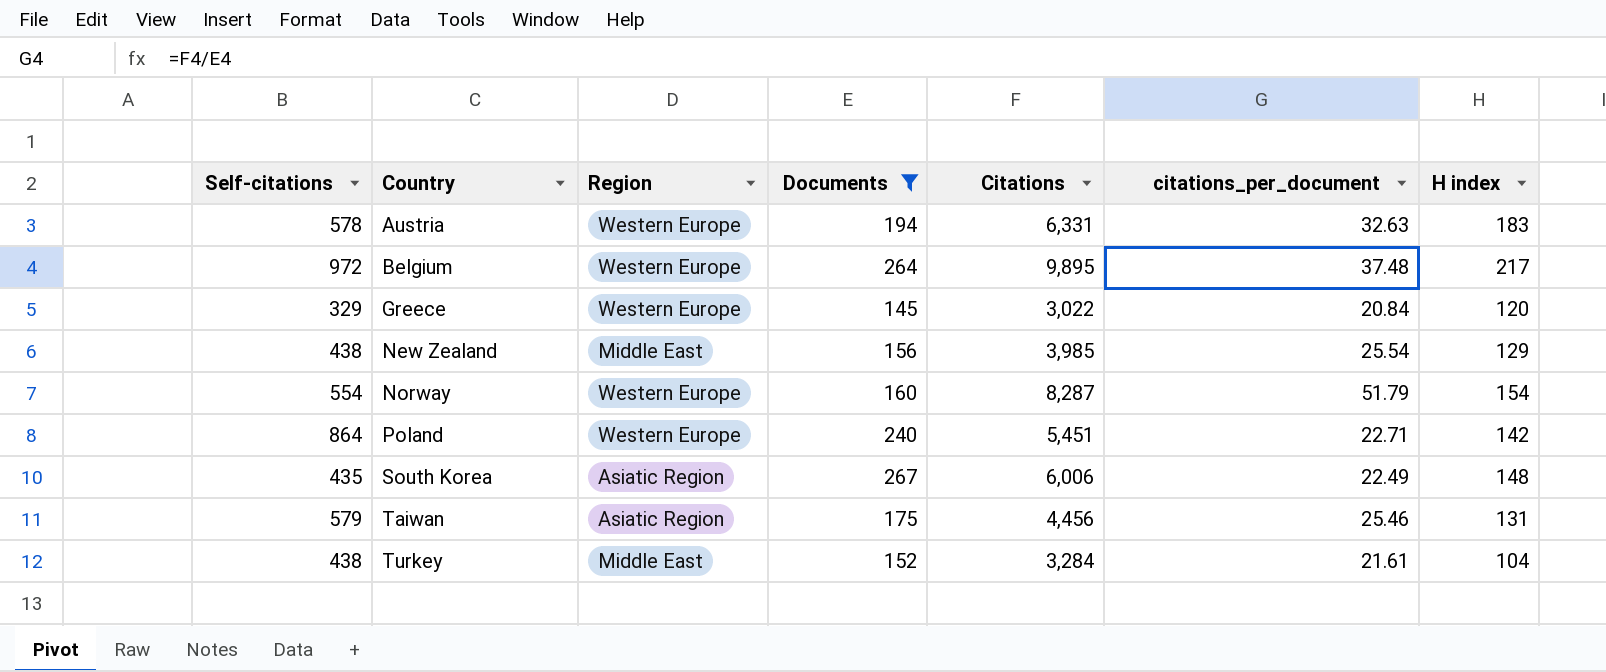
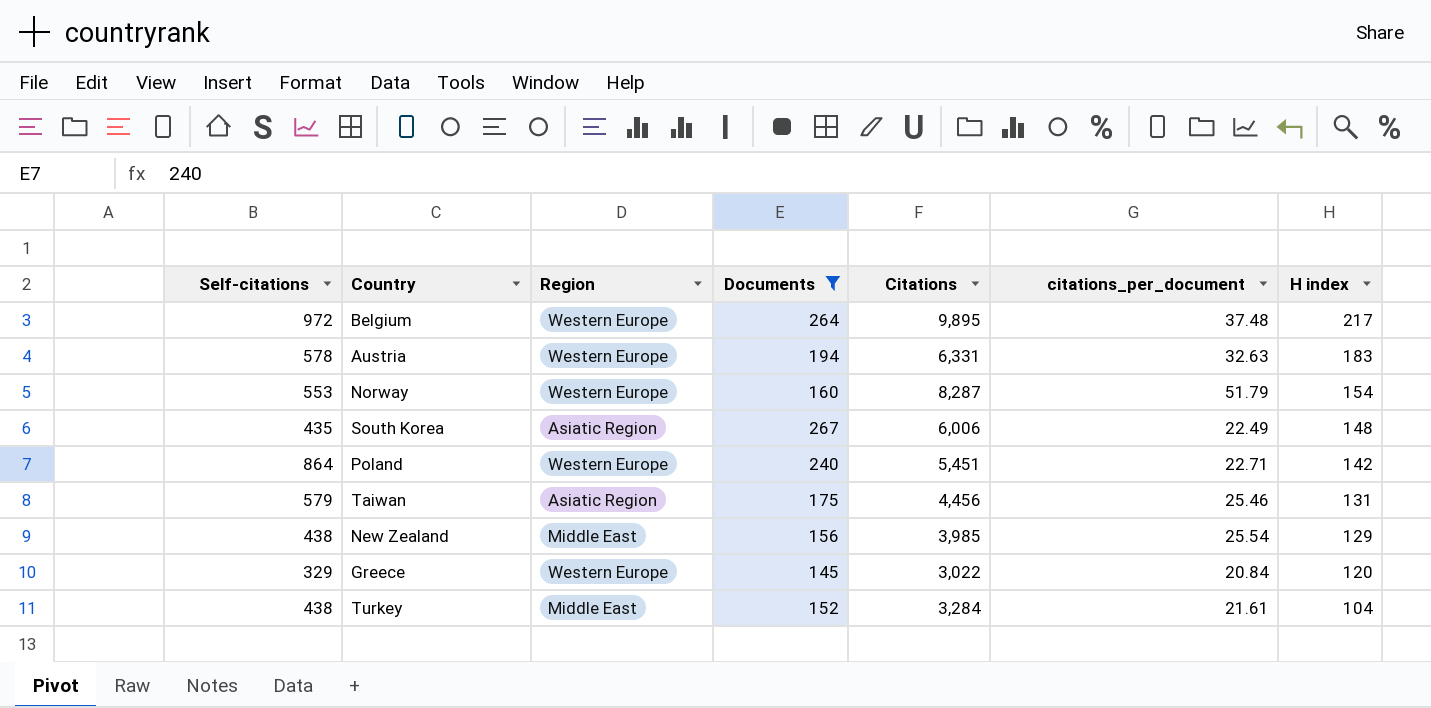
row order: Country ascending -> H index descending
Norway | Self-citations: 554 -> 553

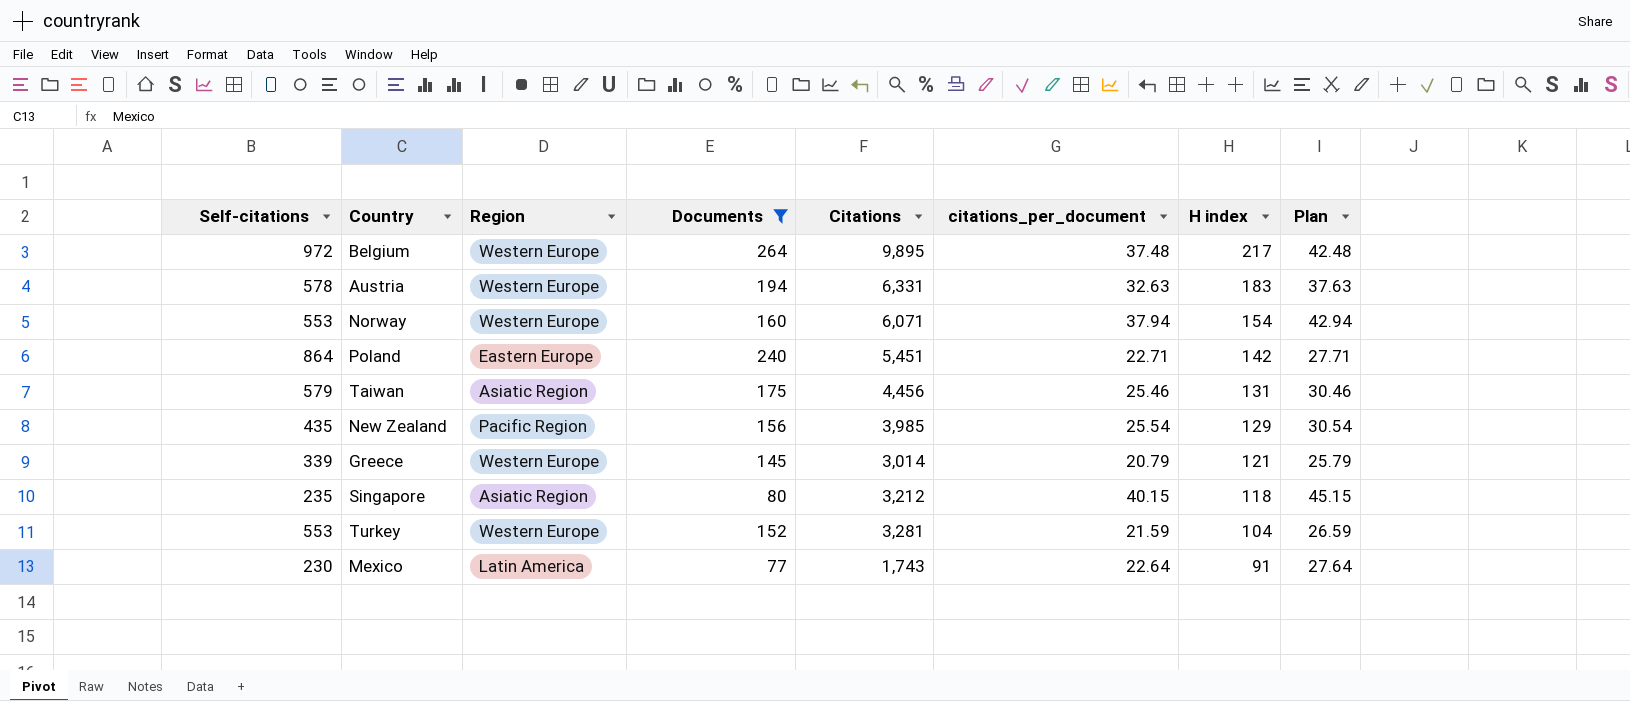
column Plan | formula: none -> [citations_per_document] + 5
row South Korea: 435 | Asiatic Region | 267 | 6,006 | 22.49 | 148 -> none
Norway | Citations: 8,287 -> 6,071
Norway | citations_per_document: 51.79 -> 37.94
Poland | Region: Western Europe -> Eastern Europe
New Zealand | Self-citations: 438 -> 435
New Zealand | Region: Middle East -> Pacific Region
Greece | Self-citations: 329 -> 339
Greece | Citations: 3,022 -> 3,014
Greece | citations_per_document: 20.84 -> 20.79
Greece | H index: 120 -> 121
row Singapore: none -> 235 | Asiatic Region | 80 | 3,212 | 40.15 | 118 | 45.15
Turkey | Self-citations: 438 -> 553
Turkey | Region: Middle East -> Western Europe
Turkey | Citations: 3,284 -> 3,281
Turkey | citations_per_document: 21.61 -> 21.59
row Mexico: none -> 230 | Latin America | 77 | 1,743 | 22.64 | 91 | 27.64

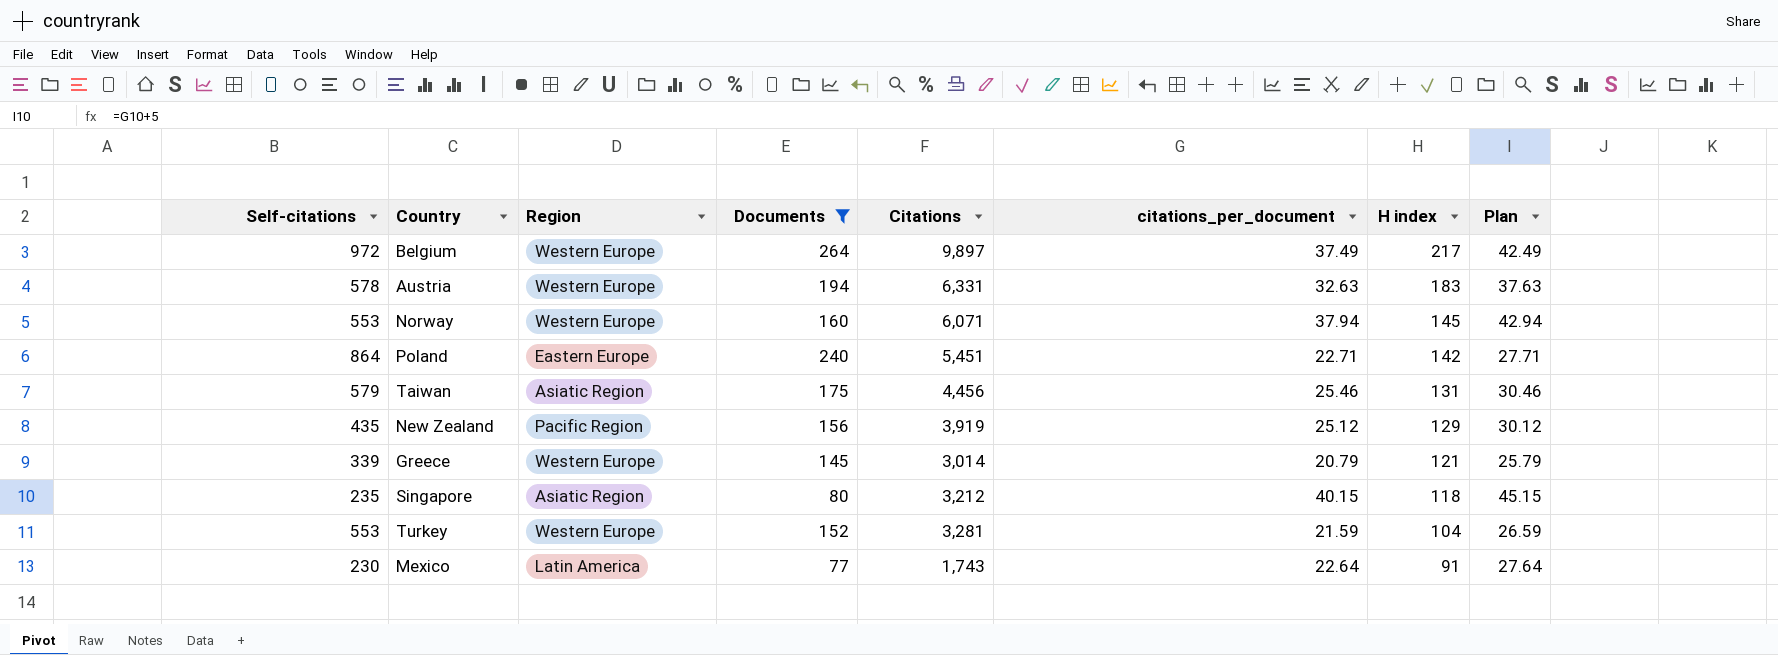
Belgium | Citations: 9,895 -> 9,897
Belgium | citations_per_document: 37.48 -> 37.49
Belgium | Plan: 42.48 -> 42.49
Norway | H index: 154 -> 145
New Zealand | Citations: 3,985 -> 3,919
New Zealand | citations_per_document: 25.54 -> 25.12
New Zealand | Plan: 30.54 -> 30.12

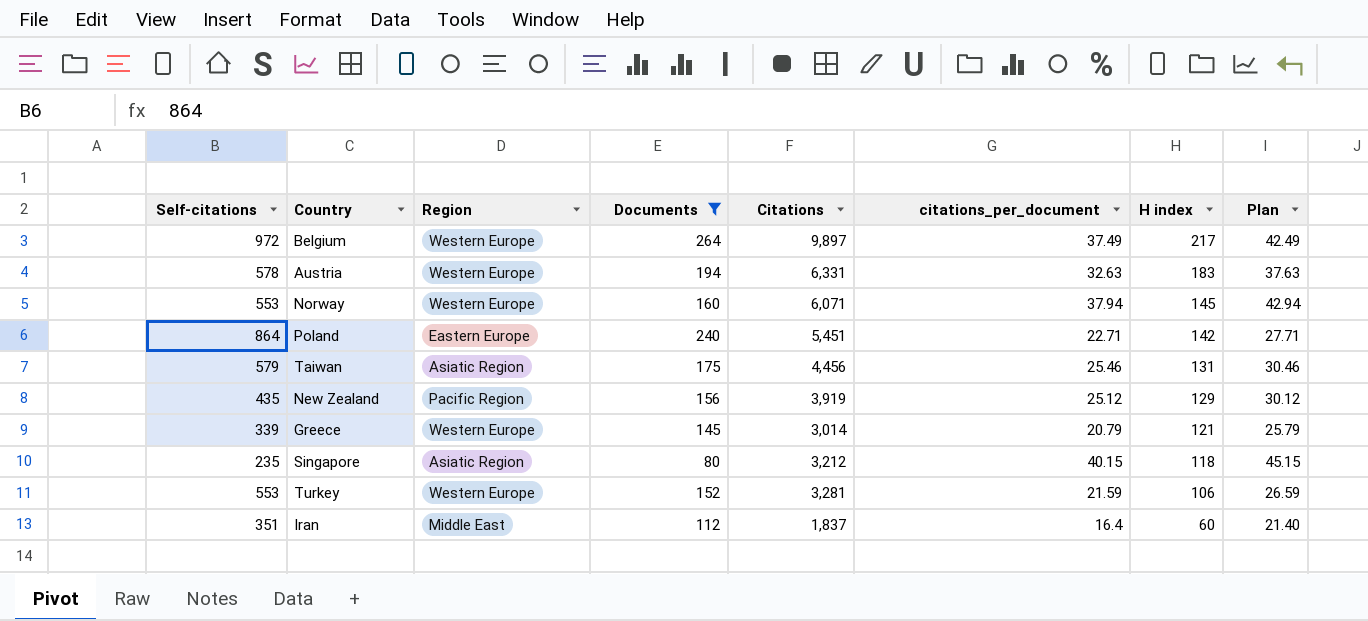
row Mexico: 230 | Latin America | 77 | 1,743 | 22.64 | 91 | 27.64 -> none
Turkey | H index: 104 -> 106
row Iran: none -> 351 | Middle East | 112 | 1,837 | 16.4 | 60 | 21.40

